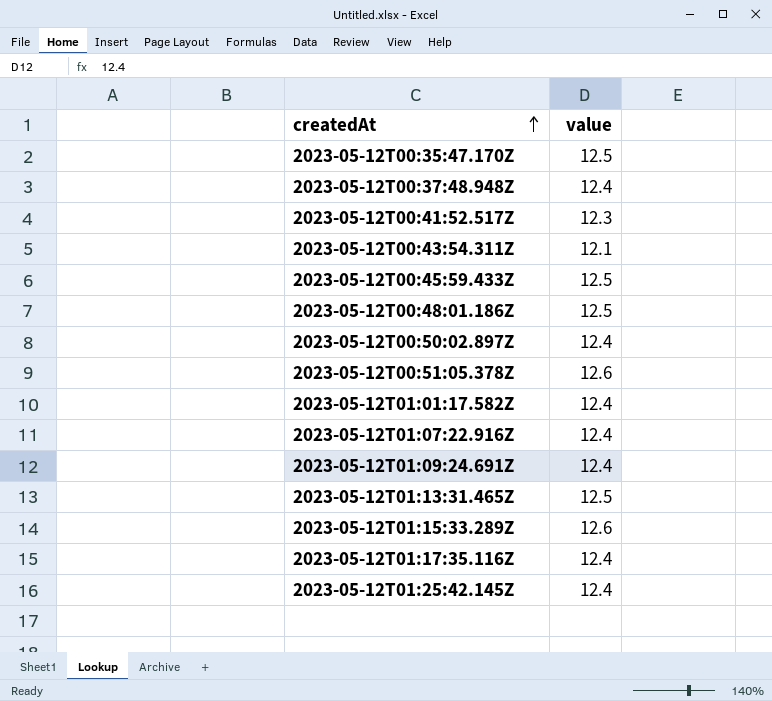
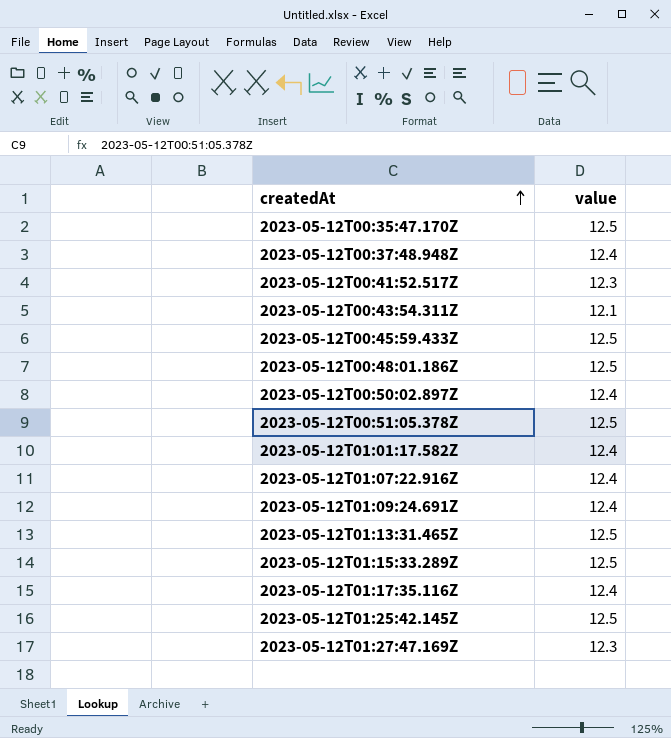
2023-05-12T00:51:05.378Z | value: 12.6 -> 12.5
2023-05-12T01:15:33.289Z | value: 12.6 -> 12.5
2023-05-12T01:25:42.145Z | value: 12.4 -> 12.5
row 2023-05-12T01:27:47.169Z: none -> 12.3

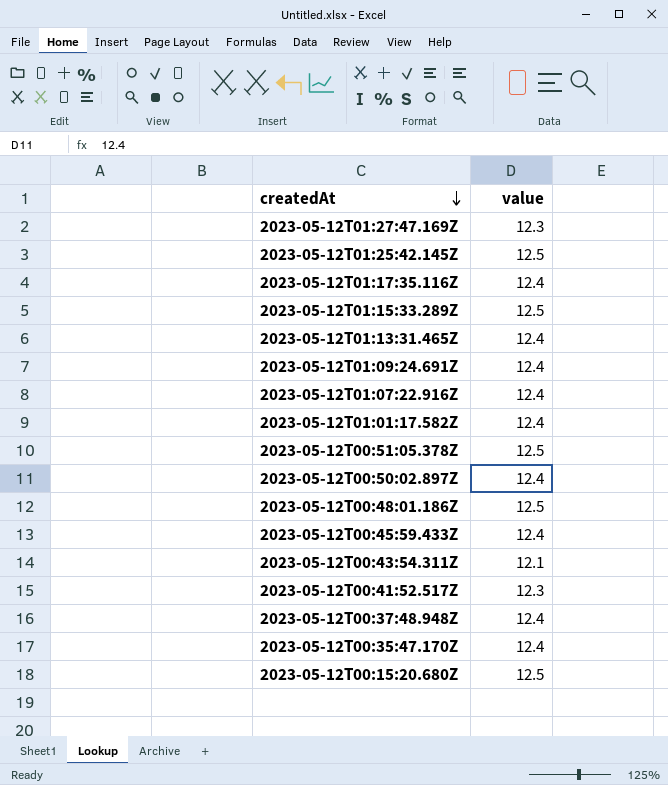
row order: createdAt ascending -> createdAt descending
2023-05-12T01:13:31.465Z | value: 12.5 -> 12.4
2023-05-12T00:45:59.433Z | value: 12.5 -> 12.4
2023-05-12T00:35:47.170Z | value: 12.5 -> 12.4
row 2023-05-12T00:15:20.680Z: none -> 12.5

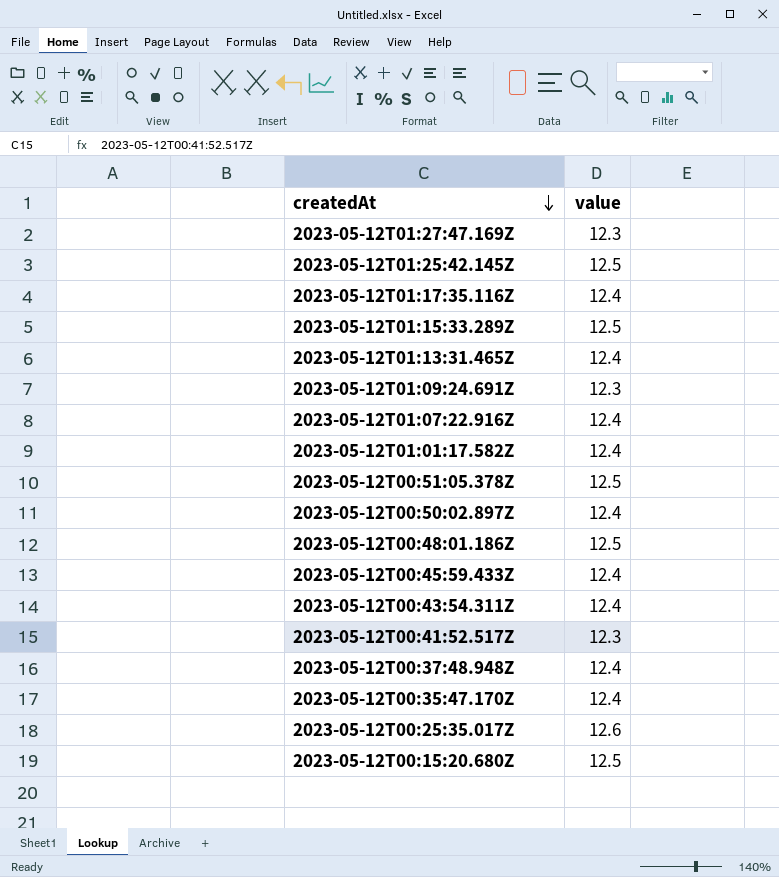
2023-05-12T01:09:24.691Z | value: 12.4 -> 12.3
2023-05-12T00:43:54.311Z | value: 12.1 -> 12.4
row 2023-05-12T00:25:35.017Z: none -> 12.6

